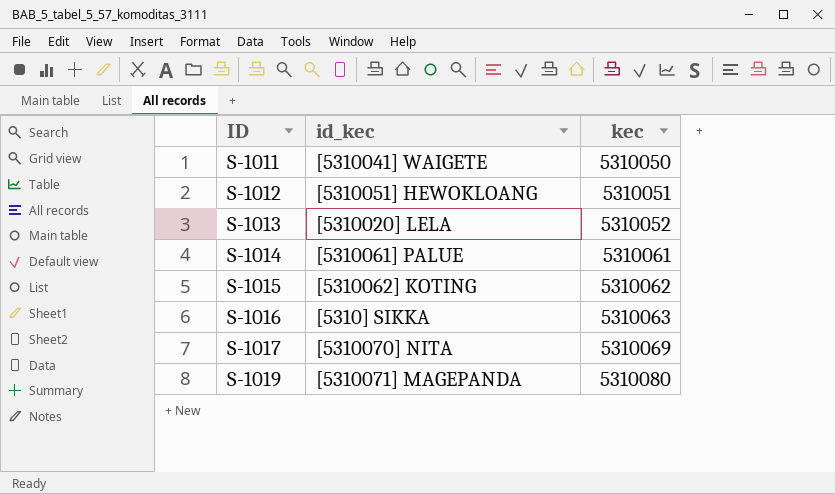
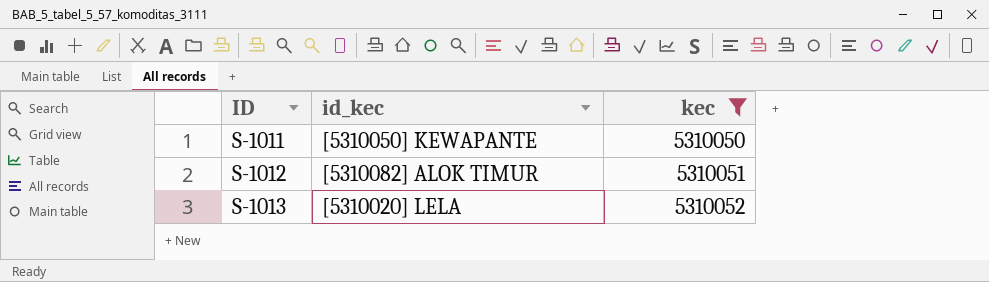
filter: none -> kec <= 5310052
S-1011 | id_kec: [5310041] WAIGETE -> [5310050] KEWAPANTE
S-1012 | id_kec: [5310051] HEWOKLOANG -> [5310082] ALOK TIMUR

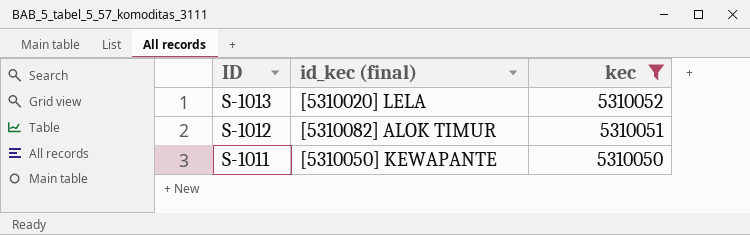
row order: ID ascending -> ID descending
column name: id_kec -> id_kec (final)

